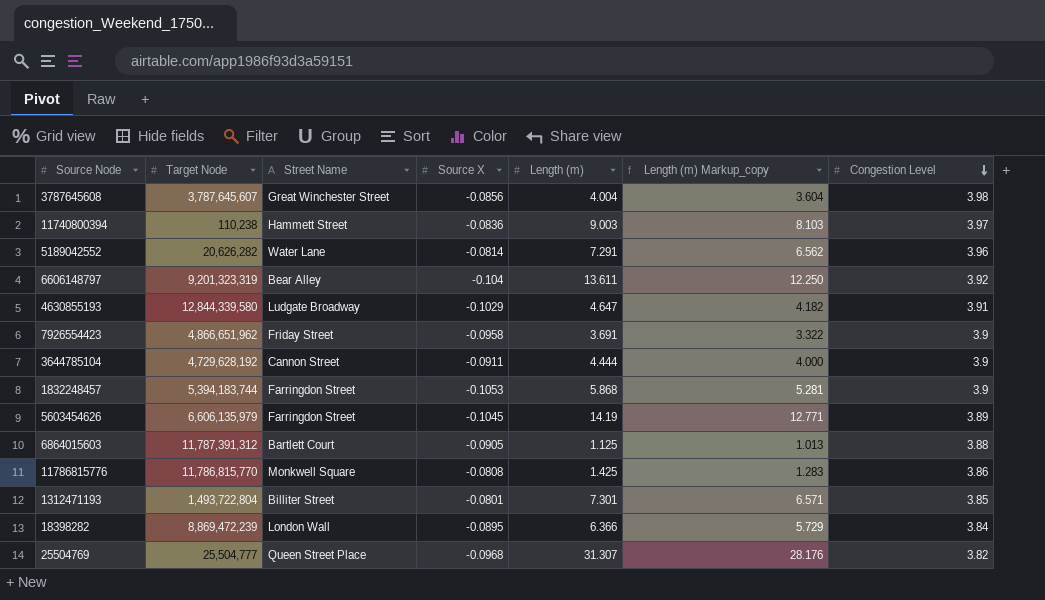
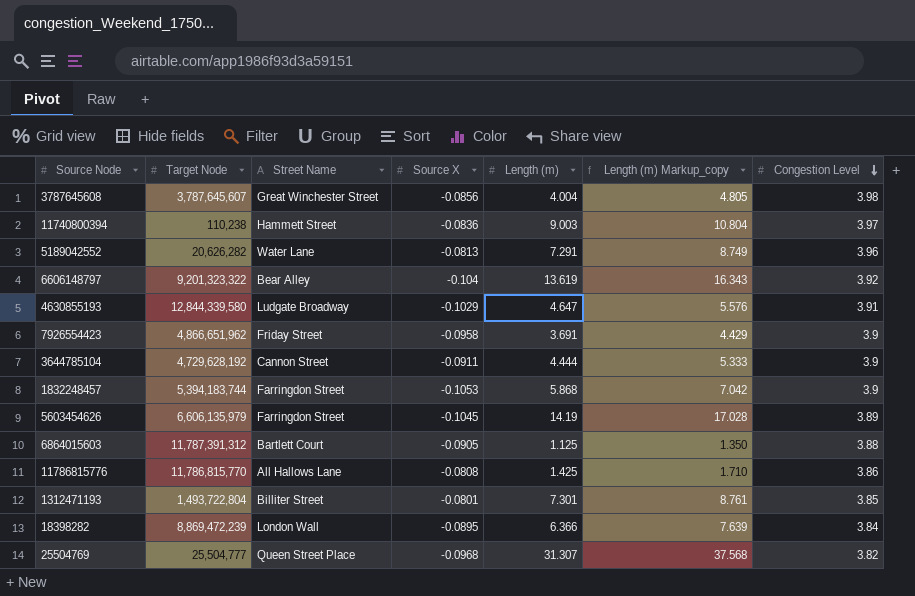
column Length (m) Markup_copy | formula: [Length (m)] * 0.9 -> [Length (m)] * 1.2
5189042552 | Source X: -0.0814 -> -0.0813
6606148797 | Target Node: 9,201,323,319 -> 9,201,323,322
6606148797 | Length (m): 13.611 -> 13.619
11786815776 | Street Name: Monkwell Square -> All Hallows Lane

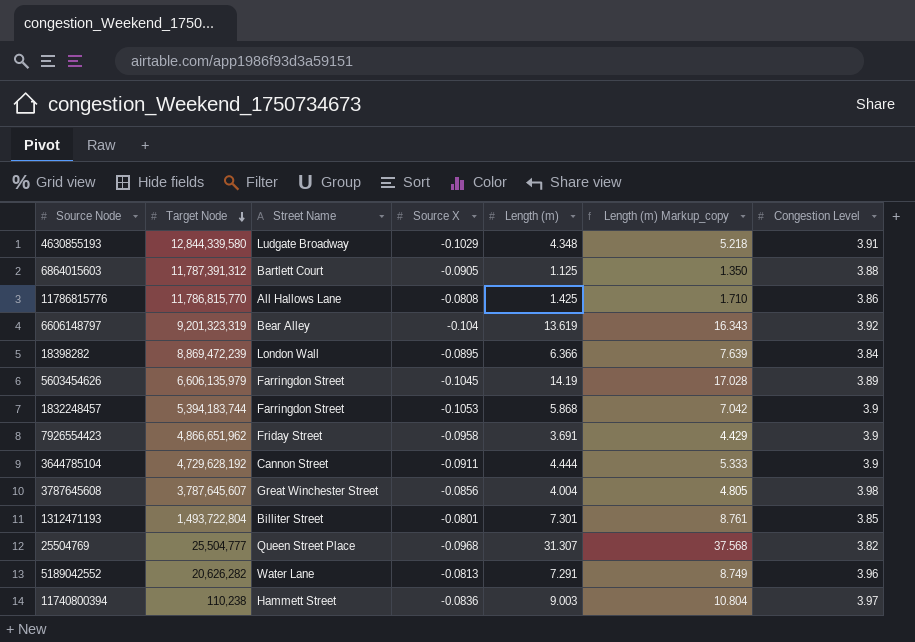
row order: Congestion Level descending -> Target Node descending
4630855193 | Length (m): 4.647 -> 4.348
4630855193 | Length (m) Markup_copy: 5.576 -> 5.218
6606148797 | Target Node: 9,201,323,322 -> 9,201,323,319

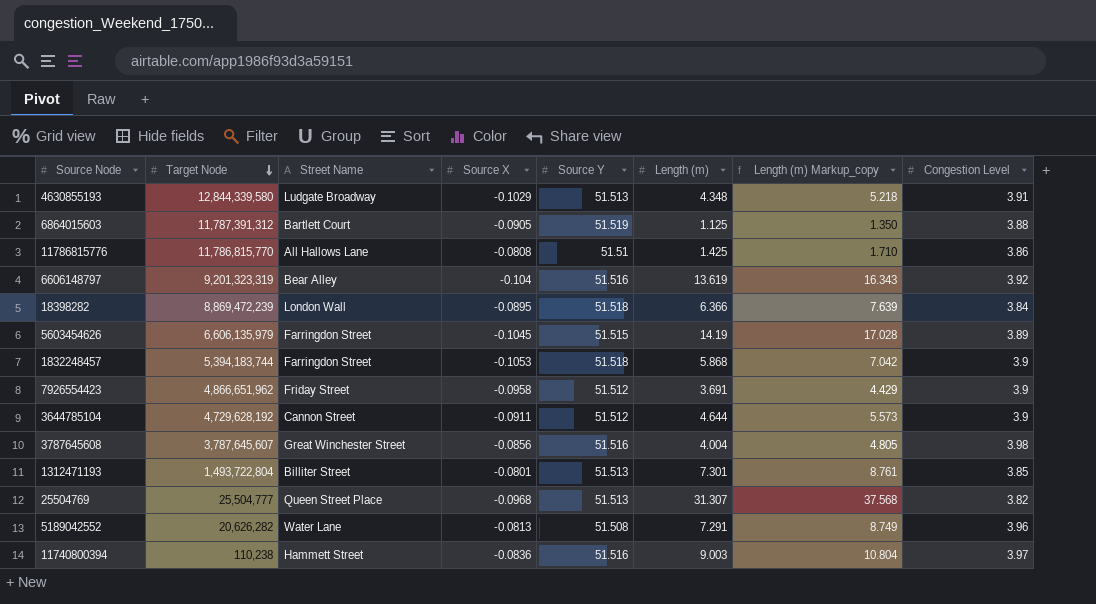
column Source Y | position: none -> 5
3644785104 | Length (m): 4.444 -> 4.644
3644785104 | Length (m) Markup_copy: 5.333 -> 5.573

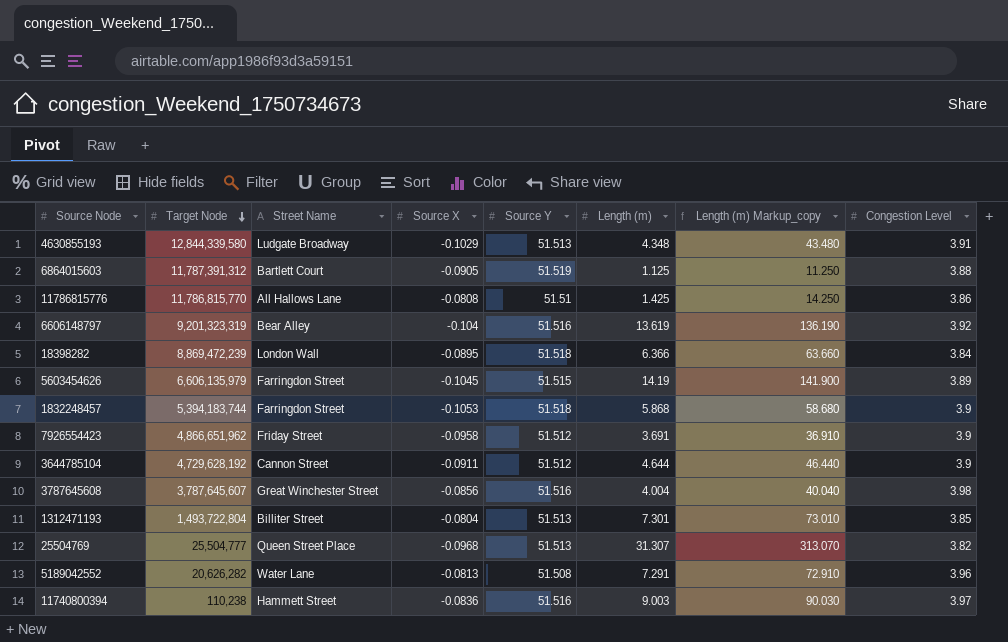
column Length (m) Markup_copy | formula: [Length (m)] * 1.2 -> [Length (m)] * 10
1312471193 | Source X: -0.0801 -> -0.0804

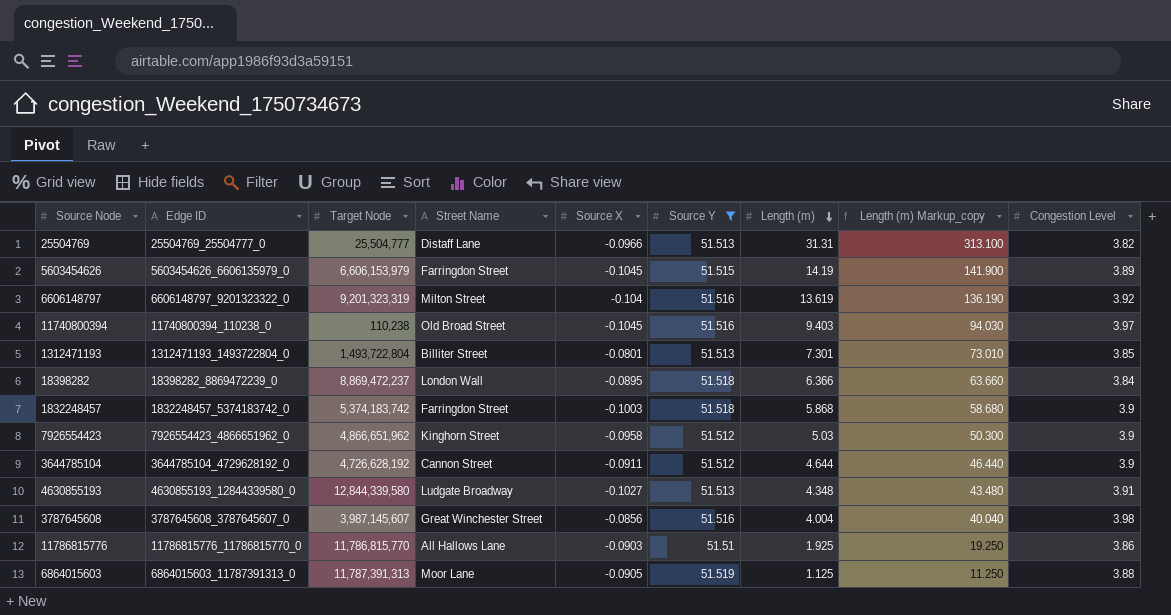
filter: none -> Source Y != 51.508
row order: Target Node descending -> Length (m) descending
column Edge ID | position: none -> 2
25504769 | Street Name: Queen Street Place -> Distaff Lane
25504769 | Source X: -0.0968 -> -0.0966
25504769 | Length (m): 31.307 -> 31.31
25504769 | Length (m) Markup_copy: 313.070 -> 313.100
5603454626 | Target Node: 6,606,135,979 -> 6,606,153,979
6606148797 | Street Name: Bear Alley -> Milton Street
11740800394 | Street Name: Hammett Street -> Old Broad Street
11740800394 | Source X: -0.0836 -> -0.1045
11740800394 | Length (m): 9.003 -> 9.403
11740800394 | Length (m) Markup_copy: 90.030 -> 94.030
1312471193 | Source X: -0.0804 -> -0.0801
18398282 | Target Node: 8,869,472,239 -> 8,869,472,237
1832248457 | Target Node: 5,394,183,744 -> 5,374,183,742
1832248457 | Source X: -0.1053 -> -0.1003
7926554423 | Street Name: Friday Street -> Kinghorn Street
7926554423 | Length (m): 3.691 -> 5.03
7926554423 | Length (m) Markup_copy: 36.910 -> 50.300
3644785104 | Target Node: 4,729,628,192 -> 4,726,628,192
4630855193 | Source X: -0.1029 -> -0.1027
3787645608 | Target Node: 3,787,645,607 -> 3,987,145,607
11786815776 | Source X: -0.0808 -> -0.0903
11786815776 | Length (m): 1.425 -> 1.925
11786815776 | Length (m) Markup_copy: 14.250 -> 19.250
6864015603 | Target Node: 11,787,391,312 -> 11,787,391,313
6864015603 | Street Name: Bartlett Court -> Moor Lane

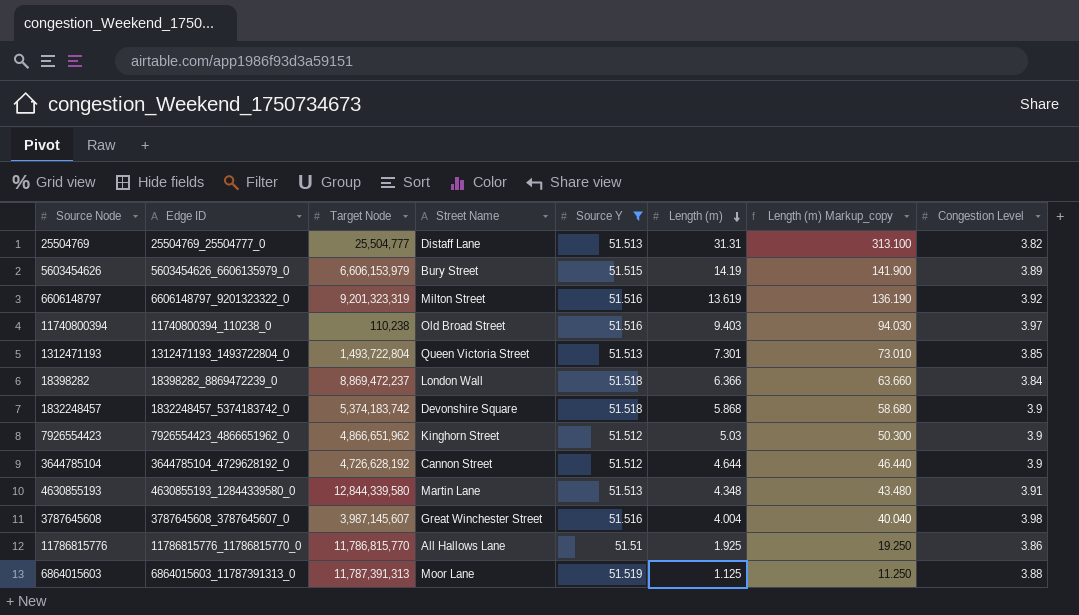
column Source X | position: 5 -> none
5603454626 | Street Name: Farringdon Street -> Bury Street
1312471193 | Street Name: Billiter Street -> Queen Victoria Street
1832248457 | Street Name: Farringdon Street -> Devonshire Square
4630855193 | Street Name: Ludgate Broadway -> Martin Lane

